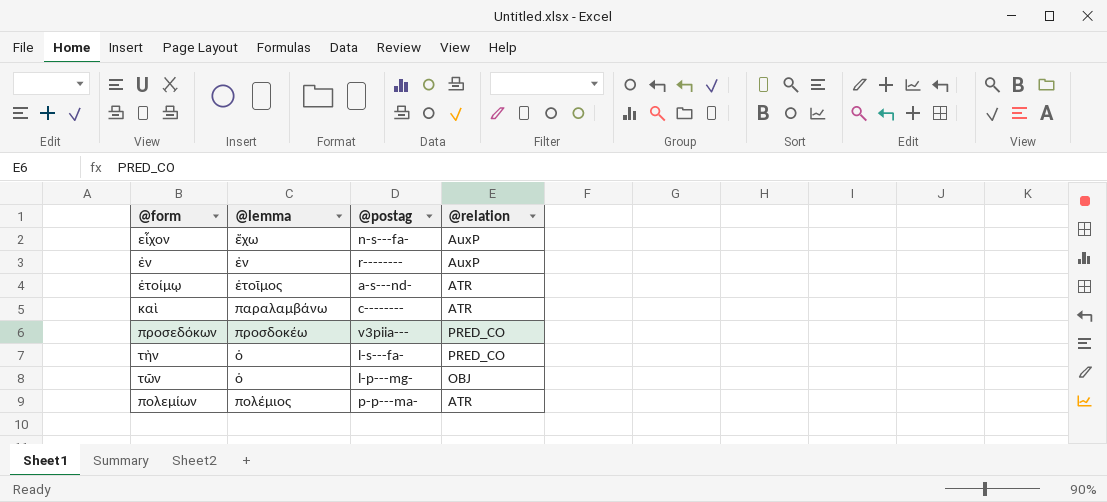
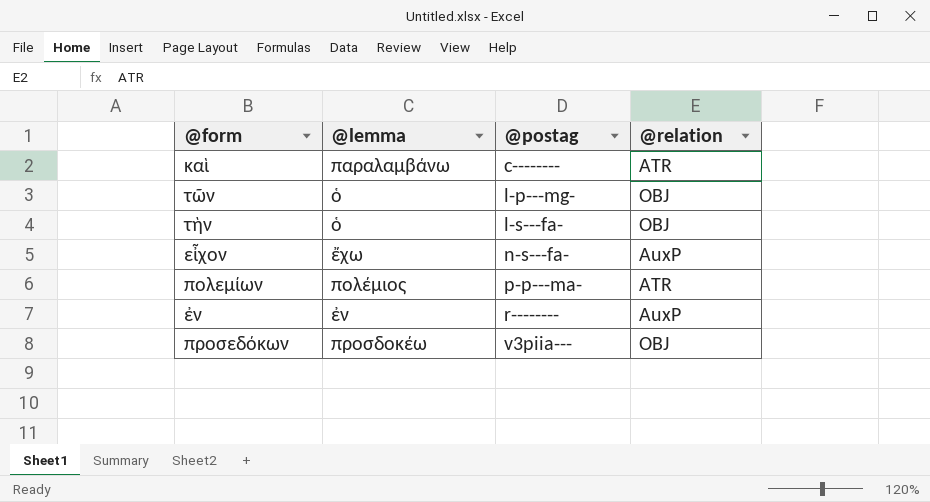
row order: none -> @postag ascending
row ἑτοίμῳ: ἑτοῖμος | a-s---nd- | ATR -> none
τὴν | @relation: PRED_CO -> OBJ
προσεδόκων | @relation: PRED_CO -> OBJ

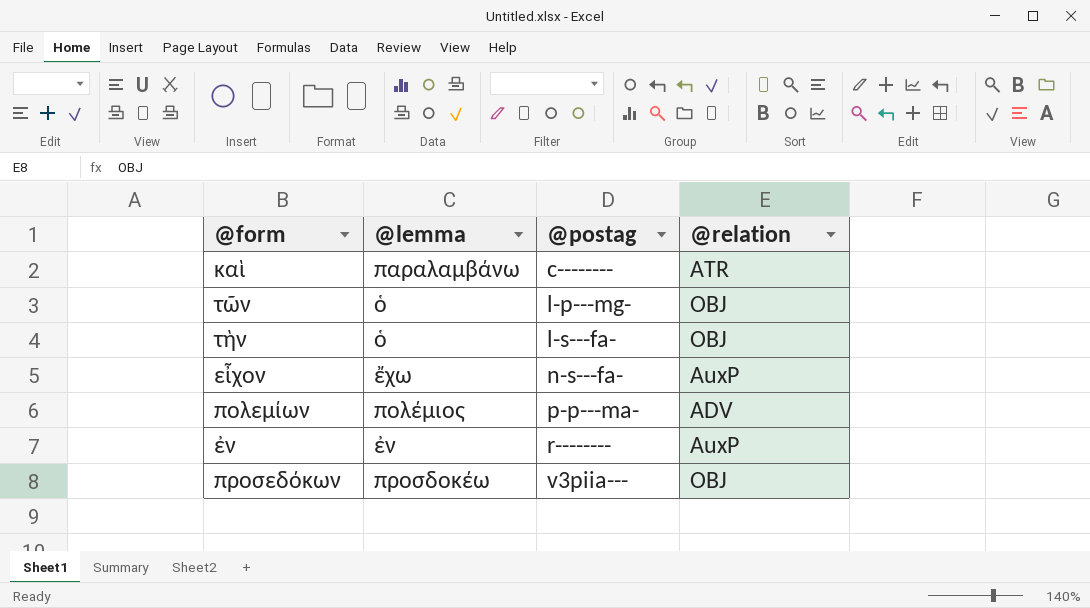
πολεμίων | @relation: ATR -> ADV

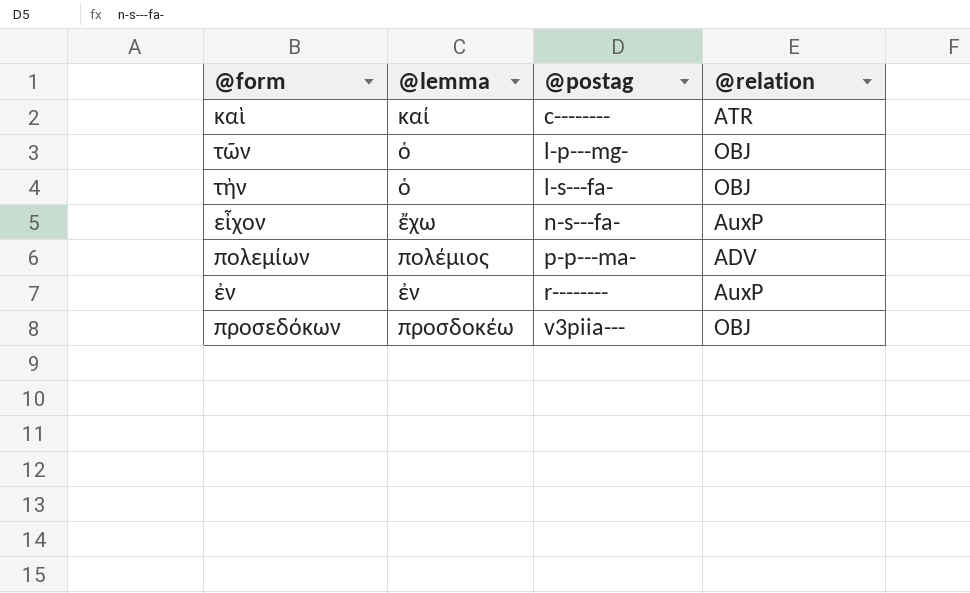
καὶ | @lemma: παραλαμβάνω -> καί

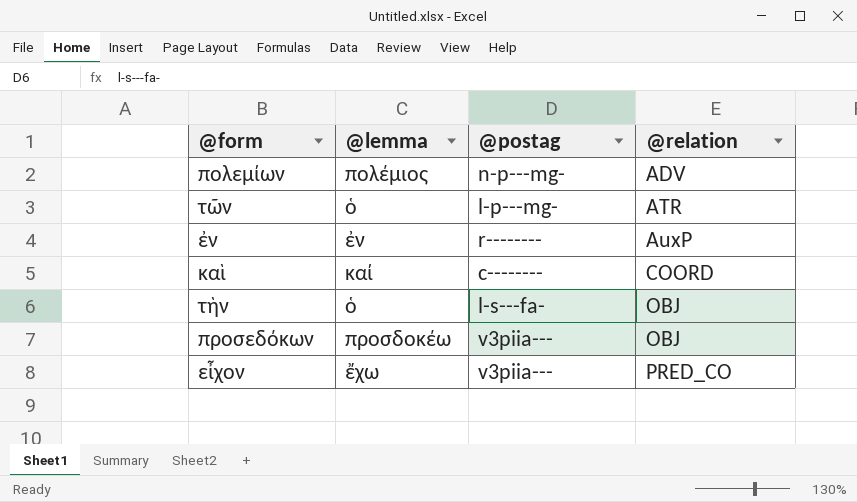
row order: @postag ascending -> @relation ascending
πολεμίων | @postag: p-p---ma- -> n-p---mg-
τῶν | @relation: OBJ -> ATR
καὶ | @relation: ATR -> COORD
εἶχον | @postag: n-s---fa- -> v3piia---
εἶχον | @relation: AuxP -> PRED_CO

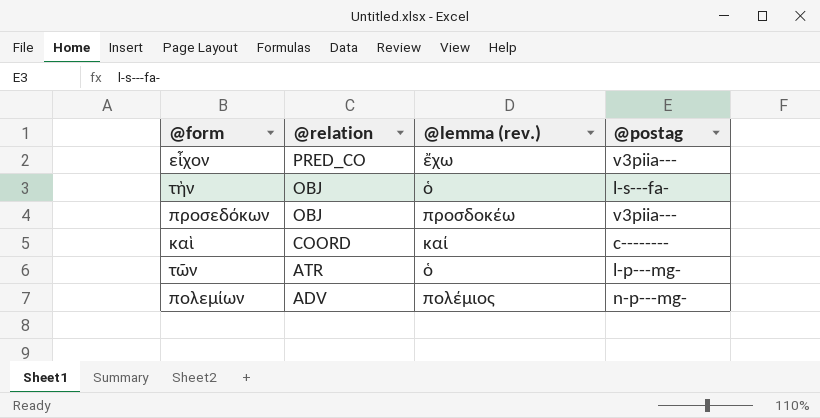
row order: @relation ascending -> @relation descending
column @relation | position: 4 -> 2
column name: @lemma -> @lemma (rev.)
row ἐν: ἐν | r-------- | AuxP -> none

